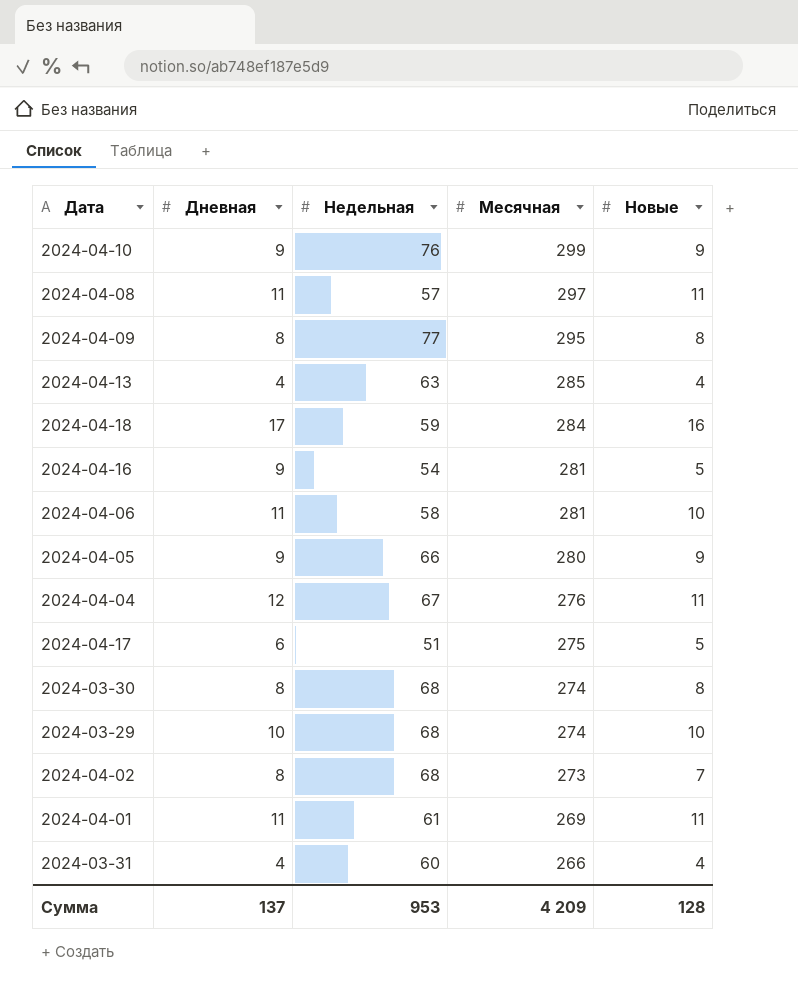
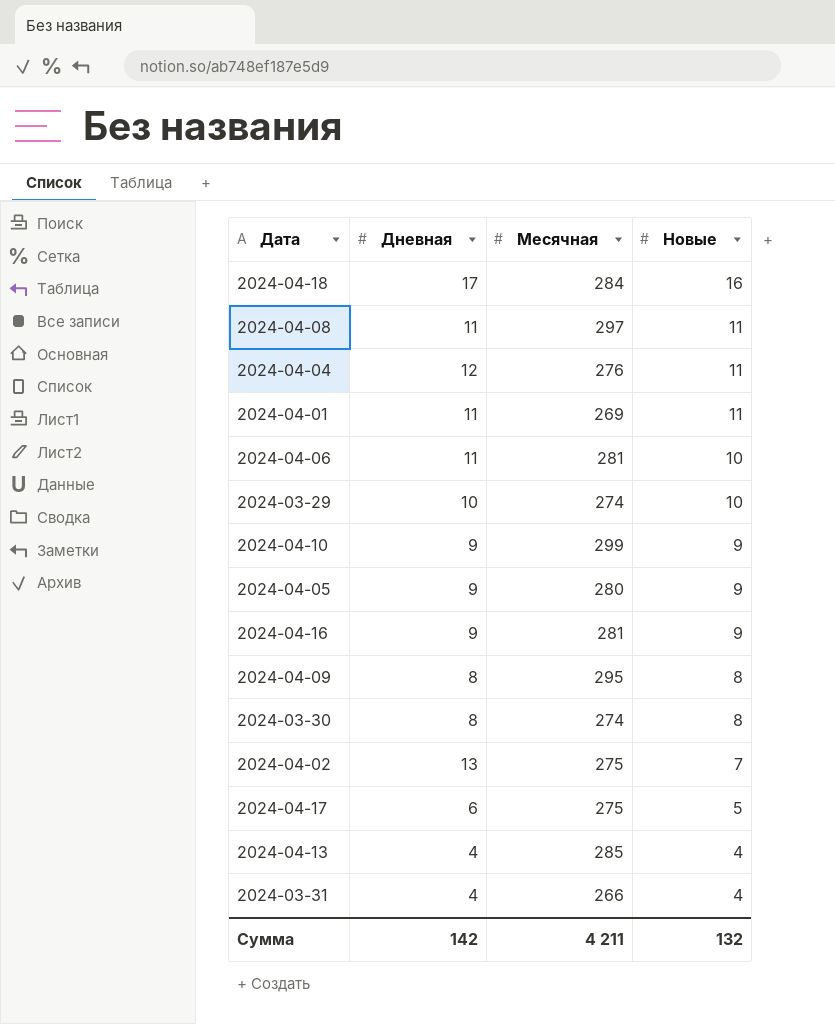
row order: Месячная descending -> Новые descending
column Недельная | position: 3 -> none
2024-04-16 | Новые: 5 -> 9
2024-04-02 | Дневная: 8 -> 13
2024-04-02 | Месячная: 273 -> 275
Сумма | Дневная: 137 -> 142
Сумма | Месячная: 4 209 -> 4 211
Сумма | Новые: 128 -> 132

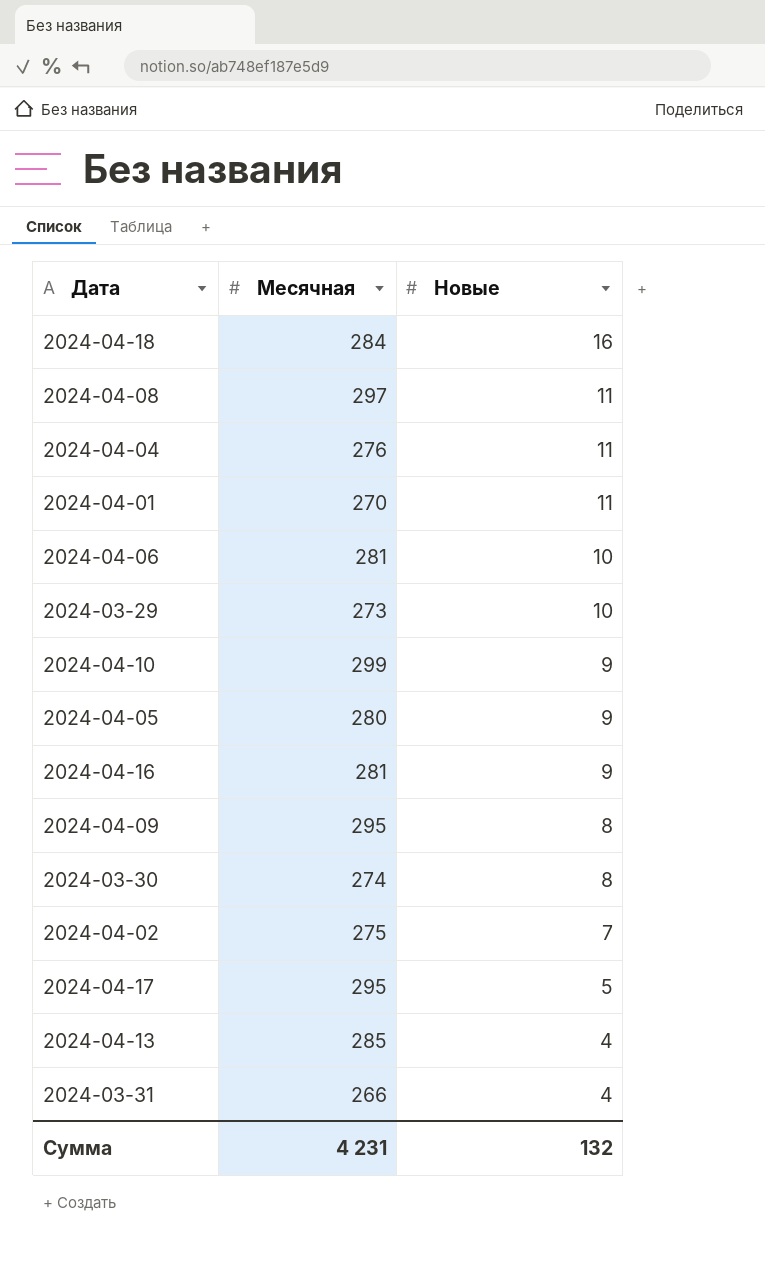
column Дневная | position: 2 -> none
2024-04-01 | Месячная: 269 -> 270
2024-03-29 | Месячная: 274 -> 273
2024-04-17 | Месячная: 275 -> 295
Сумма | Месячная: 4 211 -> 4 231

